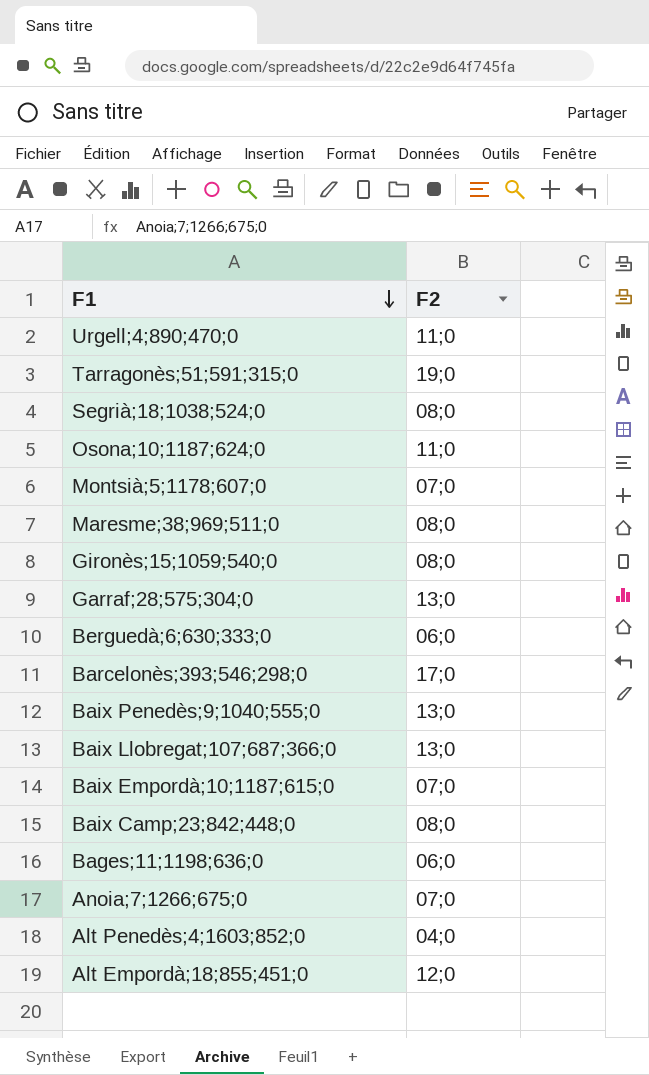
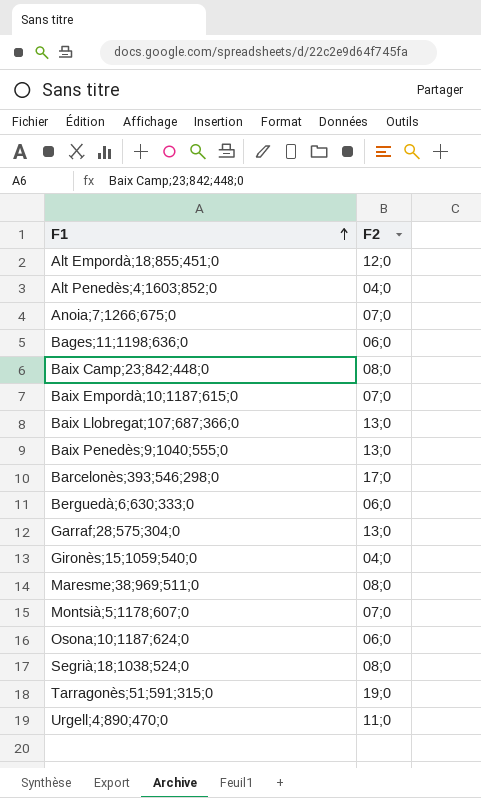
row order: F1 descending -> F1 ascending
Gironès;15;1059;540;0 | F2: 08;0 -> 04;0
Osona;10;1187;624;0 | F2: 11;0 -> 06;0

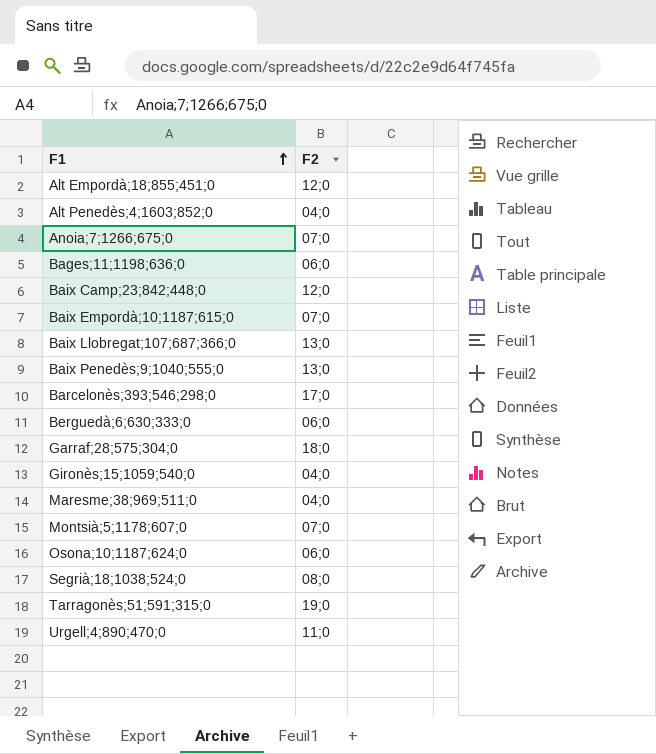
Baix Camp;23;842;448;0 | F2: 08;0 -> 12;0
Garraf;28;575;304;0 | F2: 13;0 -> 18;0
Maresme;38;969;511;0 | F2: 08;0 -> 04;0

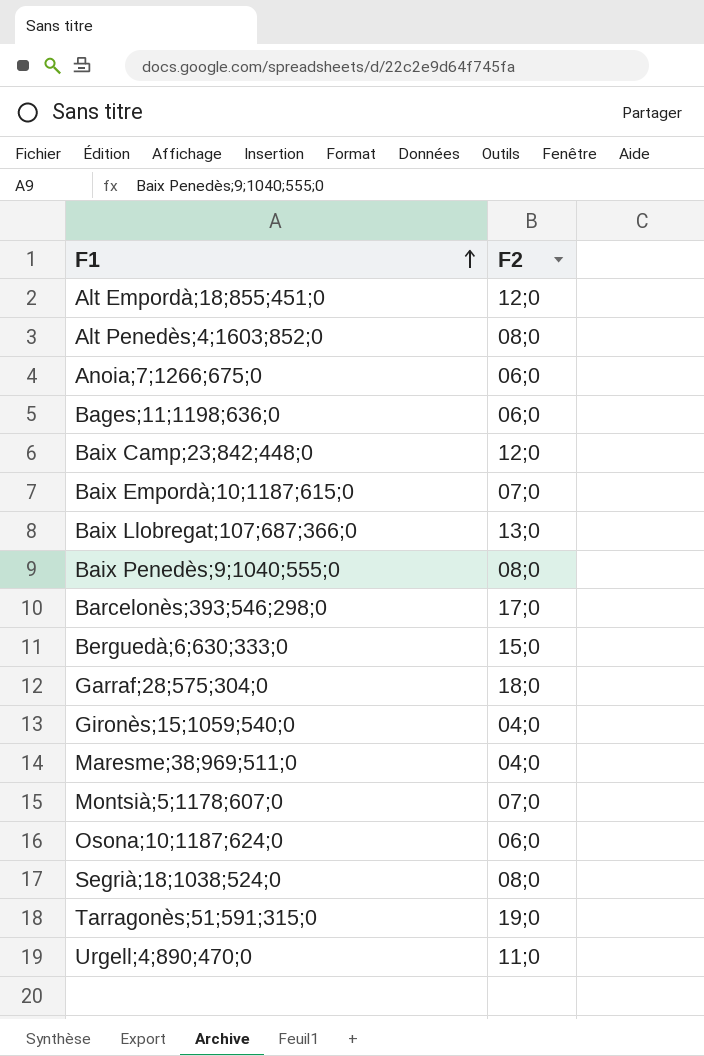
Alt Penedès;4;1603;852;0 | F2: 04;0 -> 08;0
Anoia;7;1266;675;0 | F2: 07;0 -> 06;0
Baix Penedès;9;1040;555;0 | F2: 13;0 -> 08;0
Berguedà;6;630;333;0 | F2: 06;0 -> 15;0

